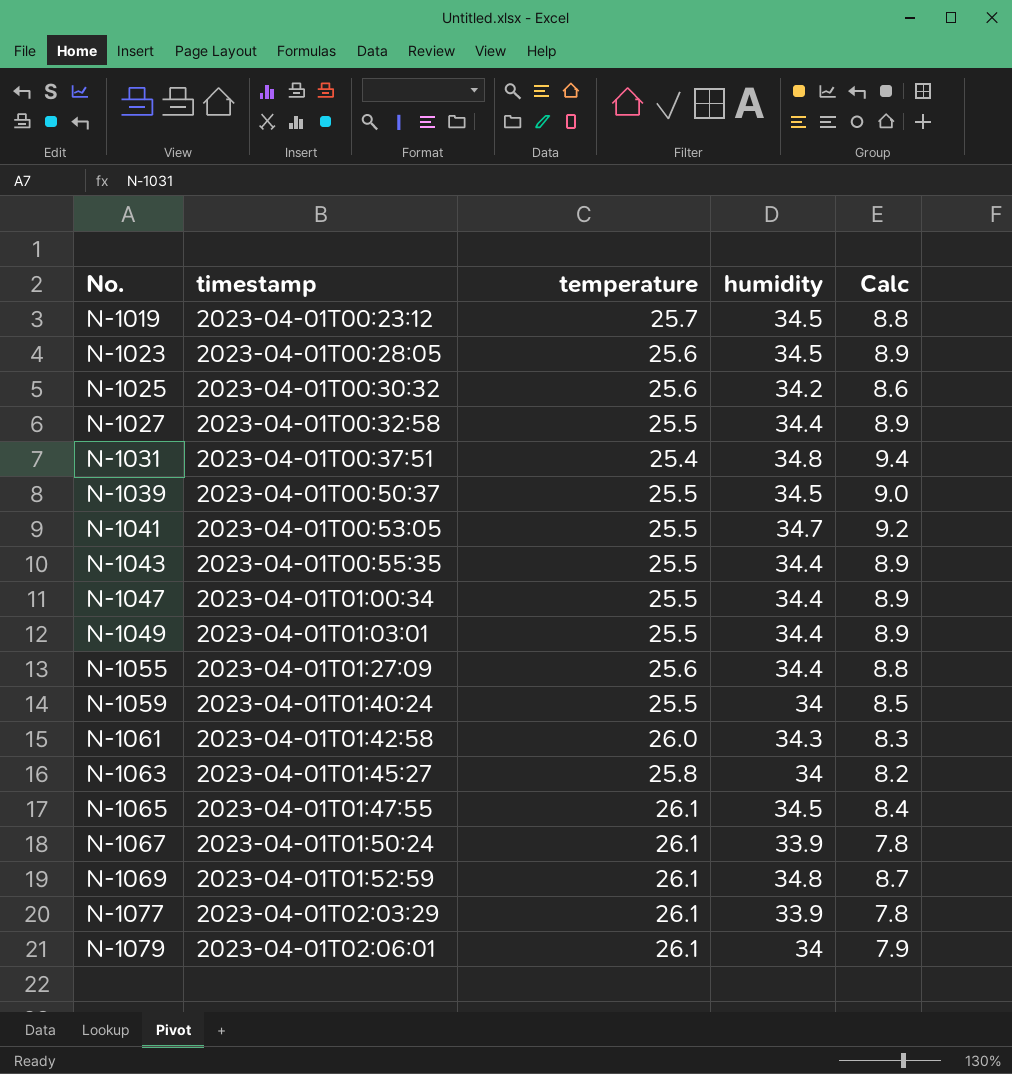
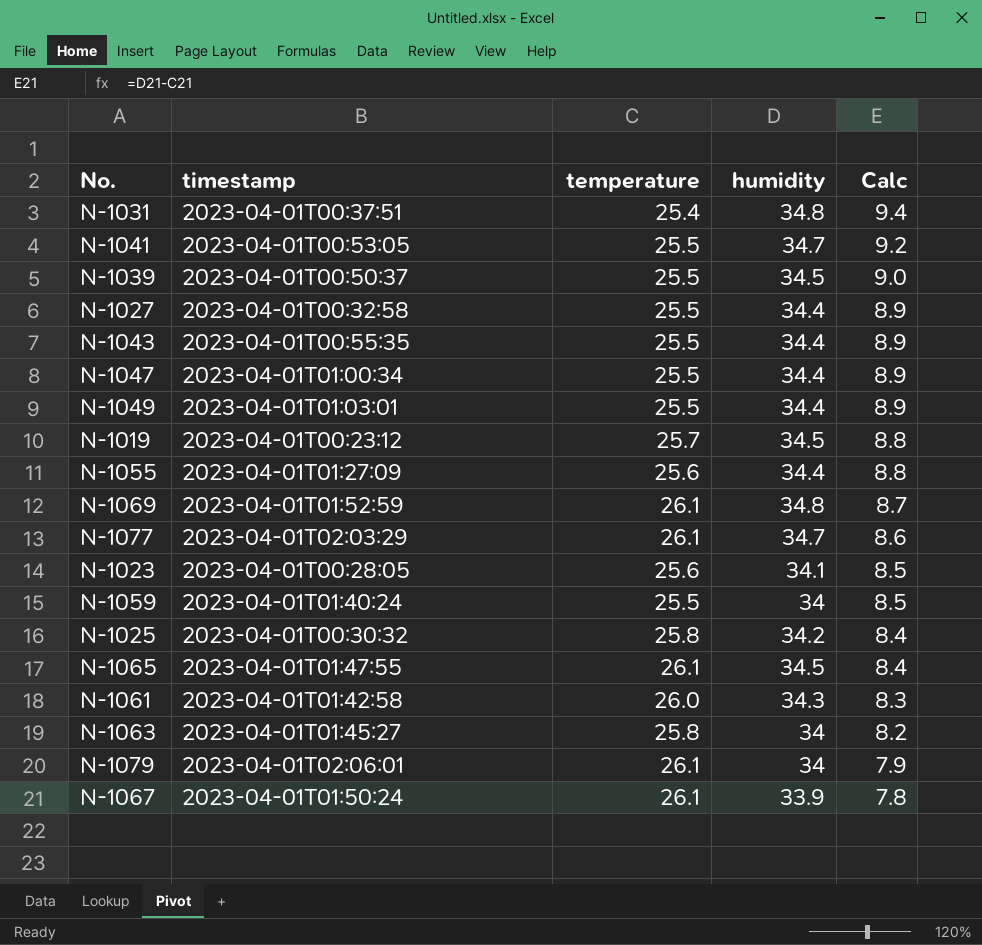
row order: No. ascending -> Calc descending
N-1077 | humidity: 33.9 -> 34.7
N-1077 | Calc: 7.8 -> 8.6
N-1023 | humidity: 34.5 -> 34.1
N-1023 | Calc: 8.9 -> 8.5
N-1025 | temperature: 25.6 -> 25.8
N-1025 | Calc: 8.6 -> 8.4

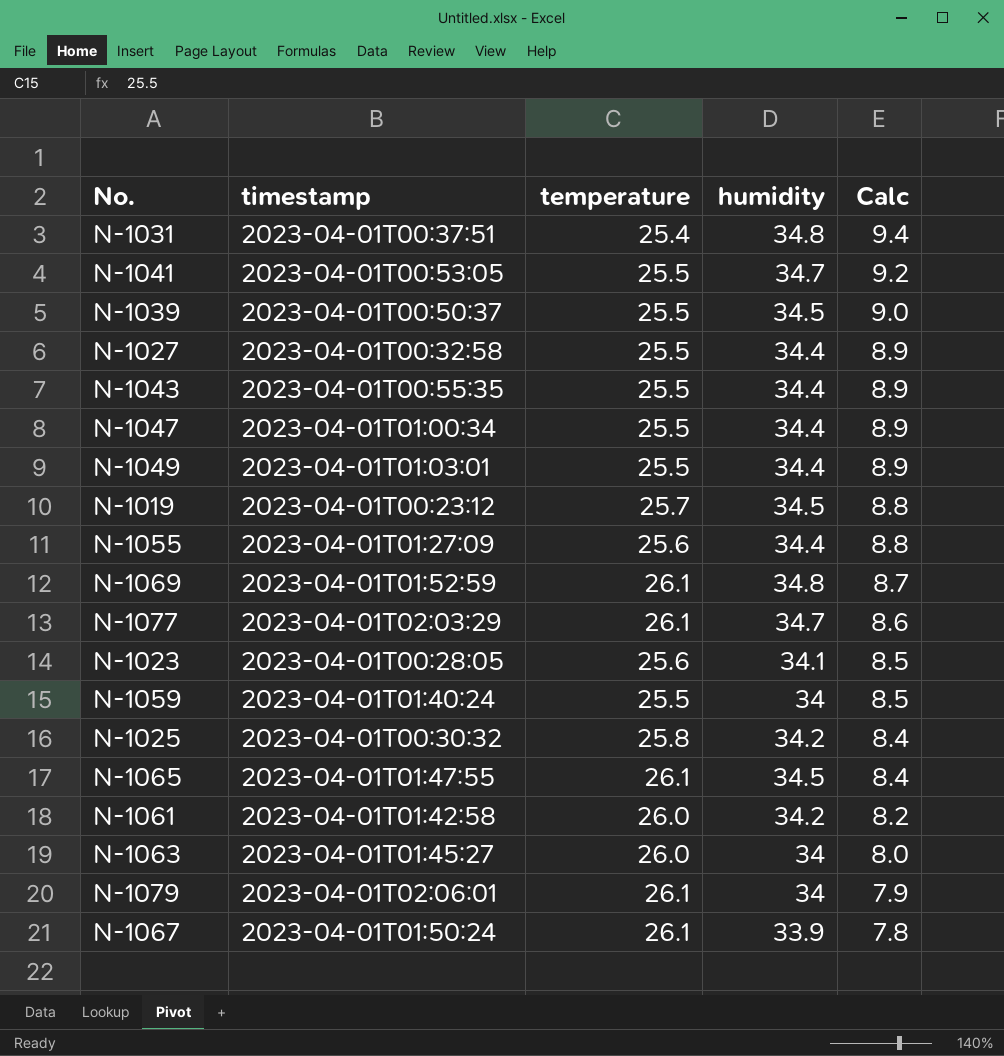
N-1061 | humidity: 34.3 -> 34.2
N-1061 | Calc: 8.3 -> 8.2
N-1063 | temperature: 25.8 -> 26.0
N-1063 | Calc: 8.2 -> 8.0

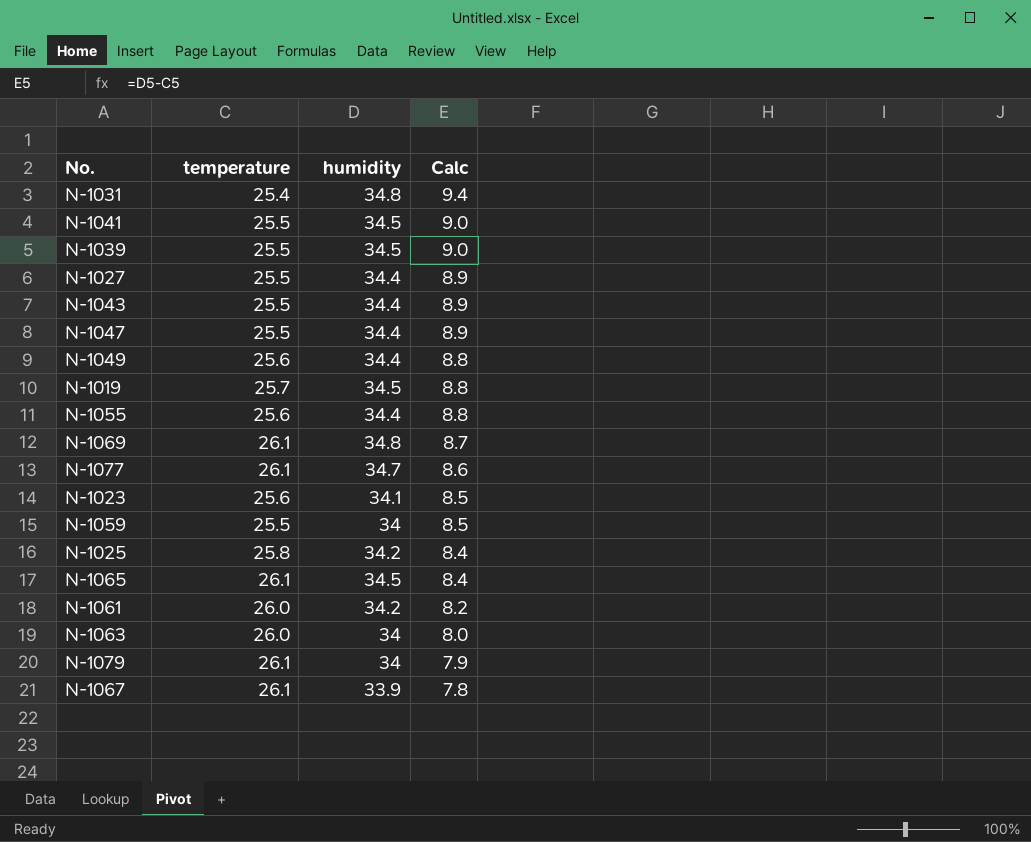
column timestamp | position: 2 -> none
N-1041 | humidity: 34.7 -> 34.5
N-1041 | Calc: 9.2 -> 9.0
N-1049 | temperature: 25.5 -> 25.6
N-1049 | Calc: 8.9 -> 8.8

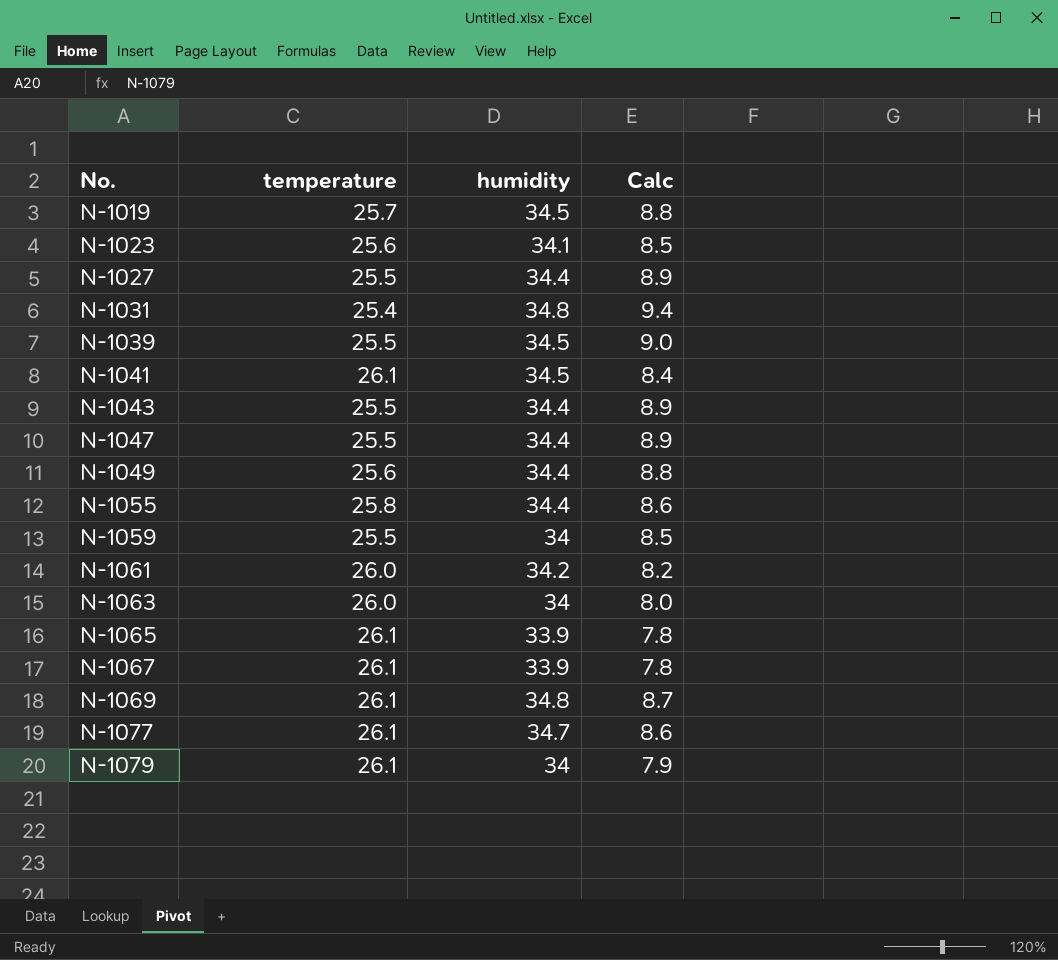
row order: Calc descending -> No. ascending
row N-1025: 25.8 | 34.2 | 8.4 -> none
N-1041 | temperature: 25.5 -> 26.1
N-1041 | Calc: 9.0 -> 8.4
N-1055 | temperature: 25.6 -> 25.8
N-1055 | Calc: 8.8 -> 8.6
N-1065 | humidity: 34.5 -> 33.9
N-1065 | Calc: 8.4 -> 7.8

